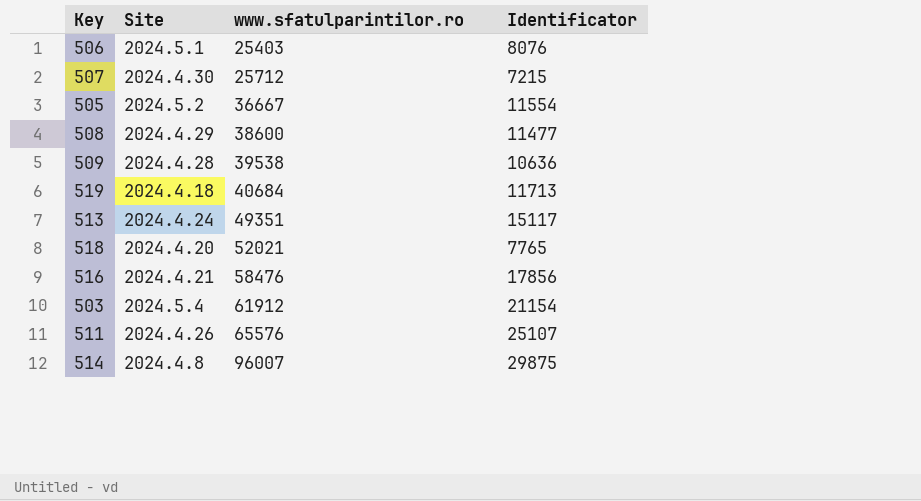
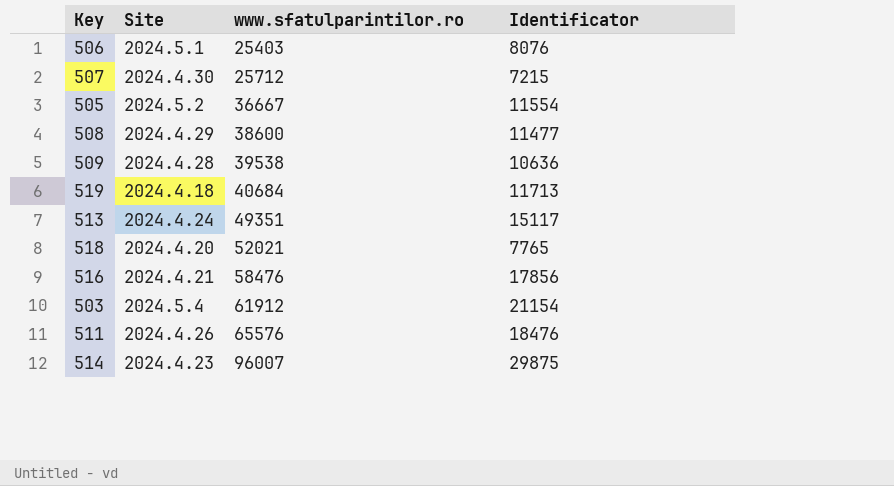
511 | Identificator: 25107 -> 18476
514 | Site: 2024.4.8 -> 2024.4.23

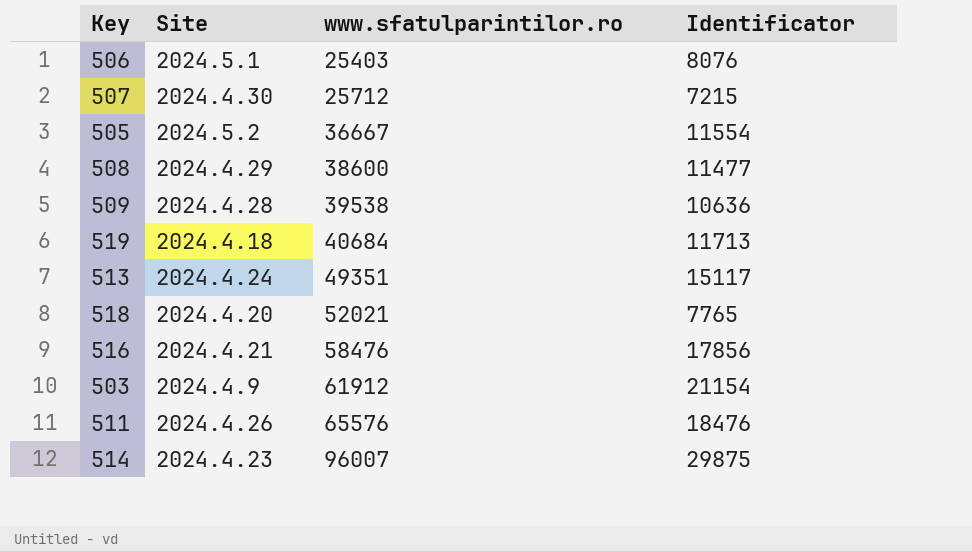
503 | Site: 2024.5.4 -> 2024.4.9

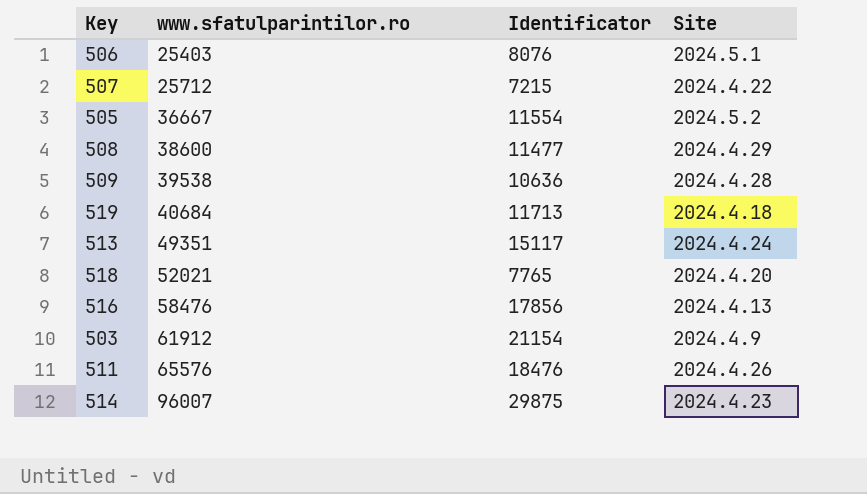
column Site | position: 2 -> 4
507 | Site: 2024.4.30 -> 2024.4.22
516 | Site: 2024.4.21 -> 2024.4.13

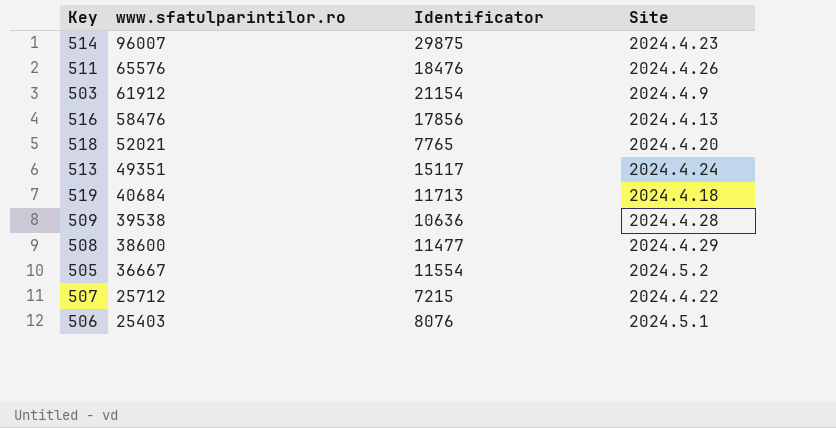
row order: www.sfatulparintilor.ro ascending -> www.sfatulparintilor.ro descending

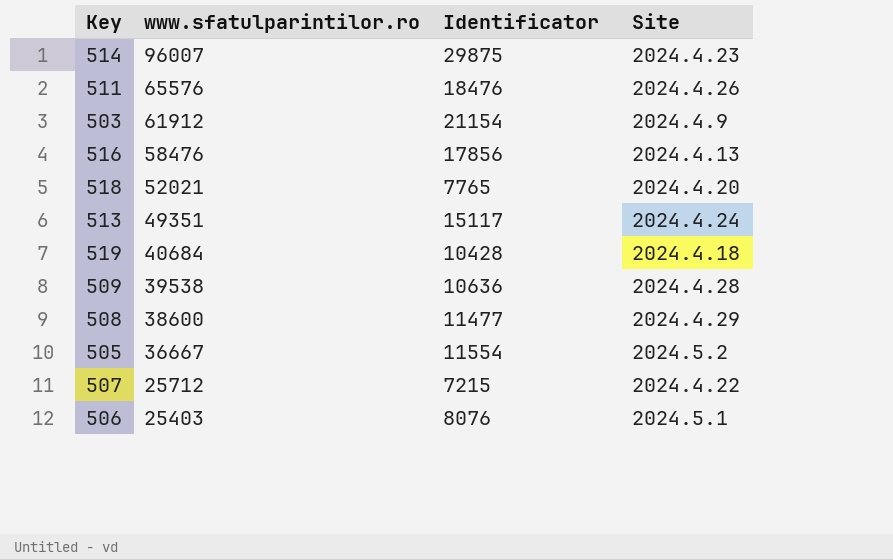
519 | Identificator: 11713 -> 10428

